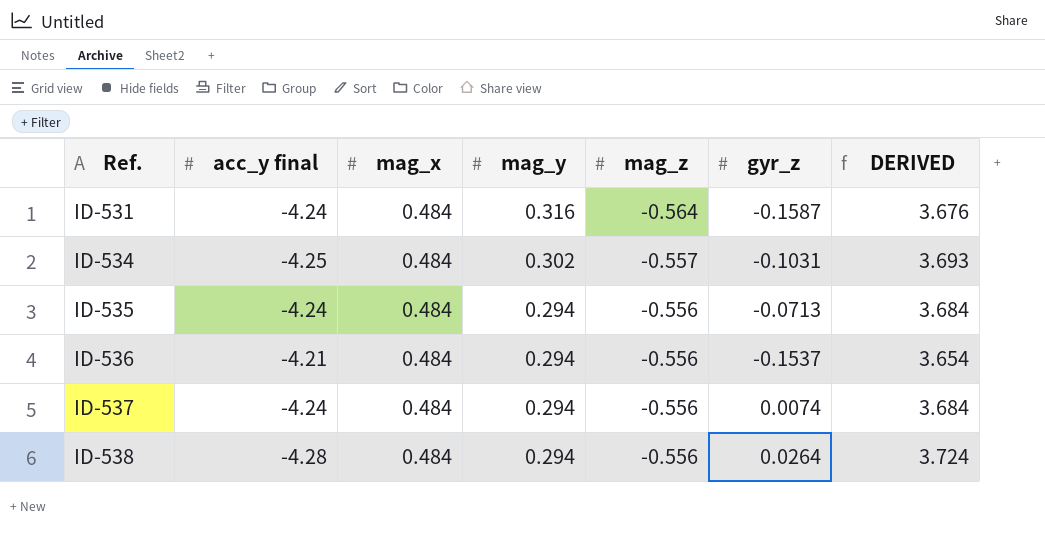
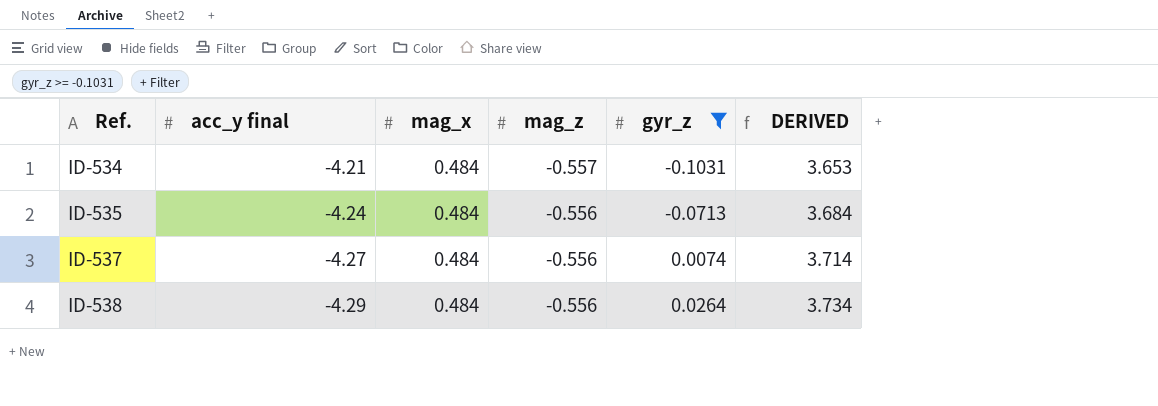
filter: none -> gyr_z >= -0.1031
column mag_y | position: 4 -> none
ID-534 | acc_y final: -4.25 -> -4.21
ID-534 | DERIVED: 3.693 -> 3.653
ID-537 | acc_y final: -4.24 -> -4.27
ID-537 | DERIVED: 3.684 -> 3.714
ID-538 | acc_y final: -4.28 -> -4.29
ID-538 | DERIVED: 3.724 -> 3.734

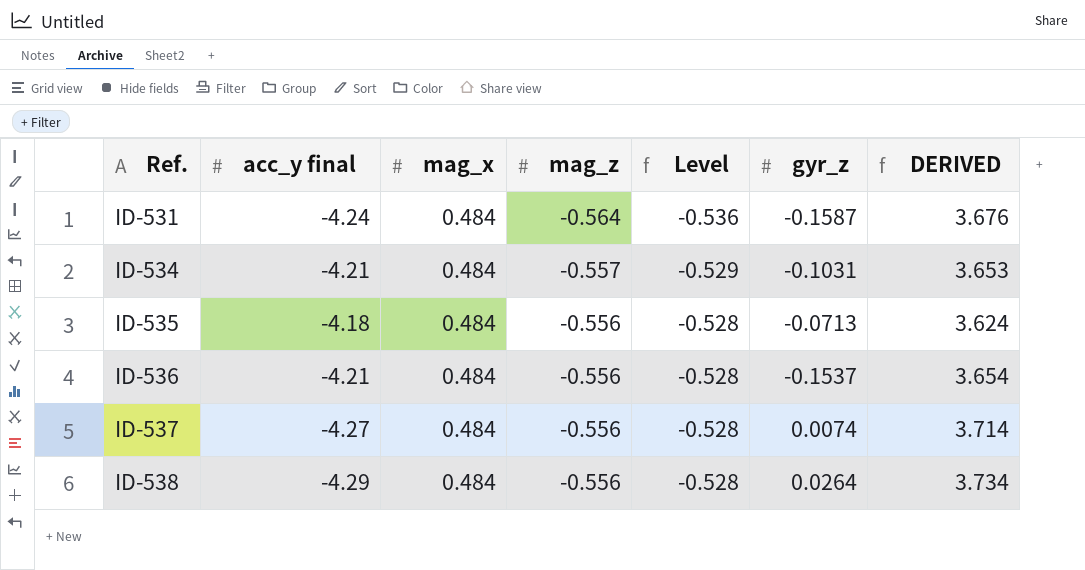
filter: gyr_z >= -0.1031 -> none
column Level | formula: none -> [mag_z] * 0.95
ID-535 | acc_y final: -4.24 -> -4.18
ID-535 | DERIVED: 3.684 -> 3.624

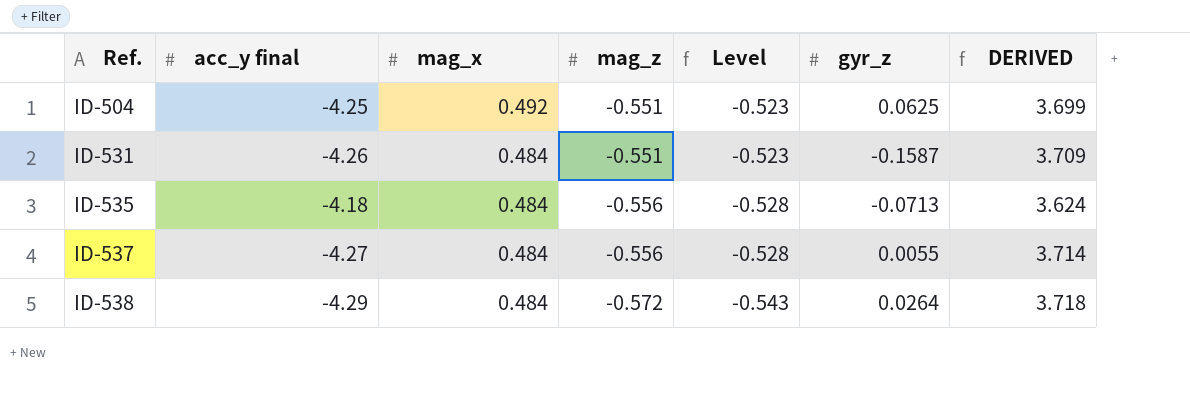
row ID-534: -4.21 | 0.484 | -0.557 | -0.529 | -0.1031 | 3.653 -> none
row ID-536: -4.21 | 0.484 | -0.556 | -0.528 | -0.1537 | 3.654 -> none
row ID-504: none -> -4.25 | 0.492 | -0.551 | -0.523 | 0.0625 | 3.699
ID-531 | acc_y final: -4.24 -> -4.26
ID-531 | mag_z: -0.564 -> -0.551
ID-531 | Level: -0.536 -> -0.523
ID-531 | DERIVED: 3.676 -> 3.709
ID-537 | gyr_z: 0.0074 -> 0.0055
ID-538 | mag_z: -0.556 -> -0.572
ID-538 | Level: -0.528 -> -0.543
ID-538 | DERIVED: 3.734 -> 3.718

